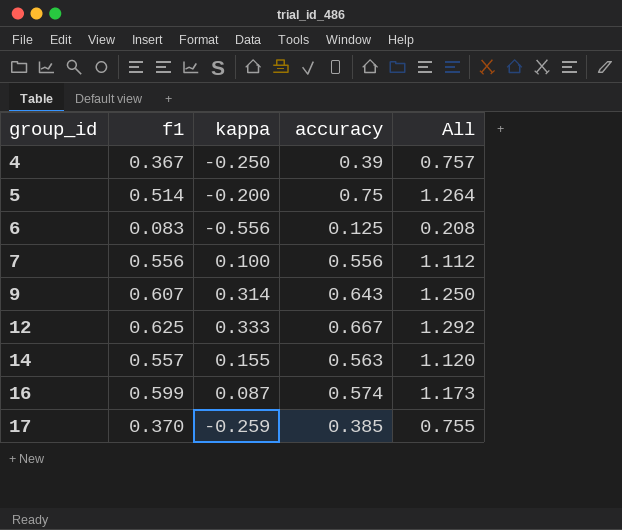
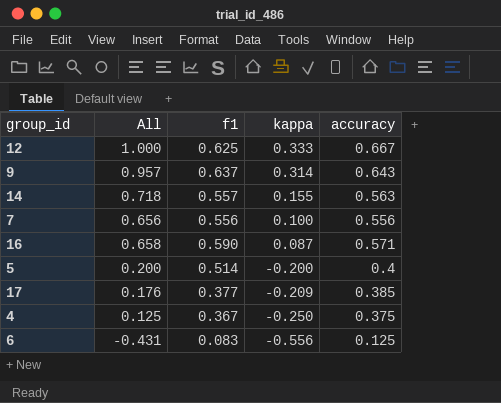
row order: group_id ascending -> kappa descending
column All | formula: [f1] + [accuracy] -> [kappa] + [accuracy]
column All | position: 5 -> 2
9 | f1: 0.607 -> 0.637
16 | f1: 0.599 -> 0.590
16 | accuracy: 0.574 -> 0.571
5 | accuracy: 0.75 -> 0.4
17 | f1: 0.370 -> 0.377
17 | kappa: -0.259 -> -0.209
4 | accuracy: 0.39 -> 0.375

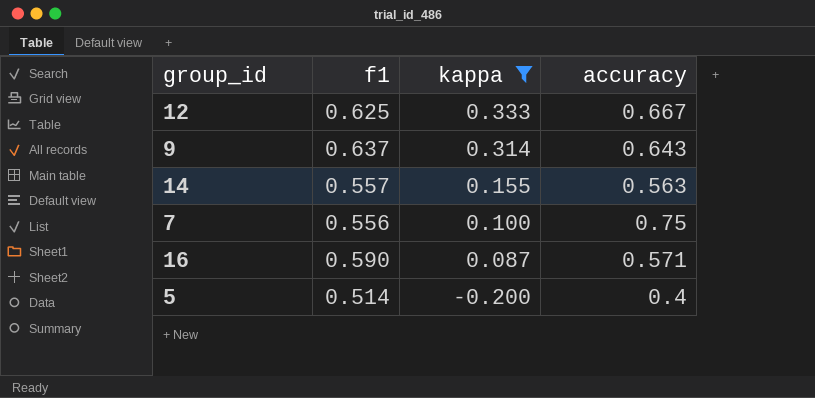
filter: none -> kappa >= -0.200
column All | formula: [kappa] + [accuracy] -> none
7 | accuracy: 0.556 -> 0.75

